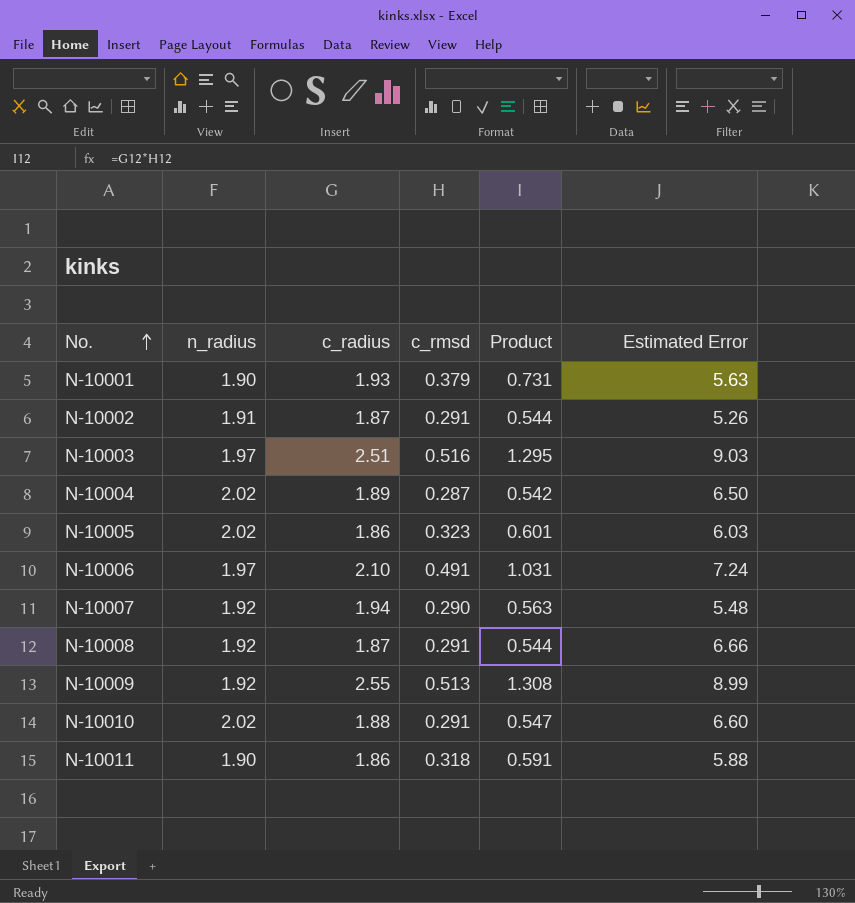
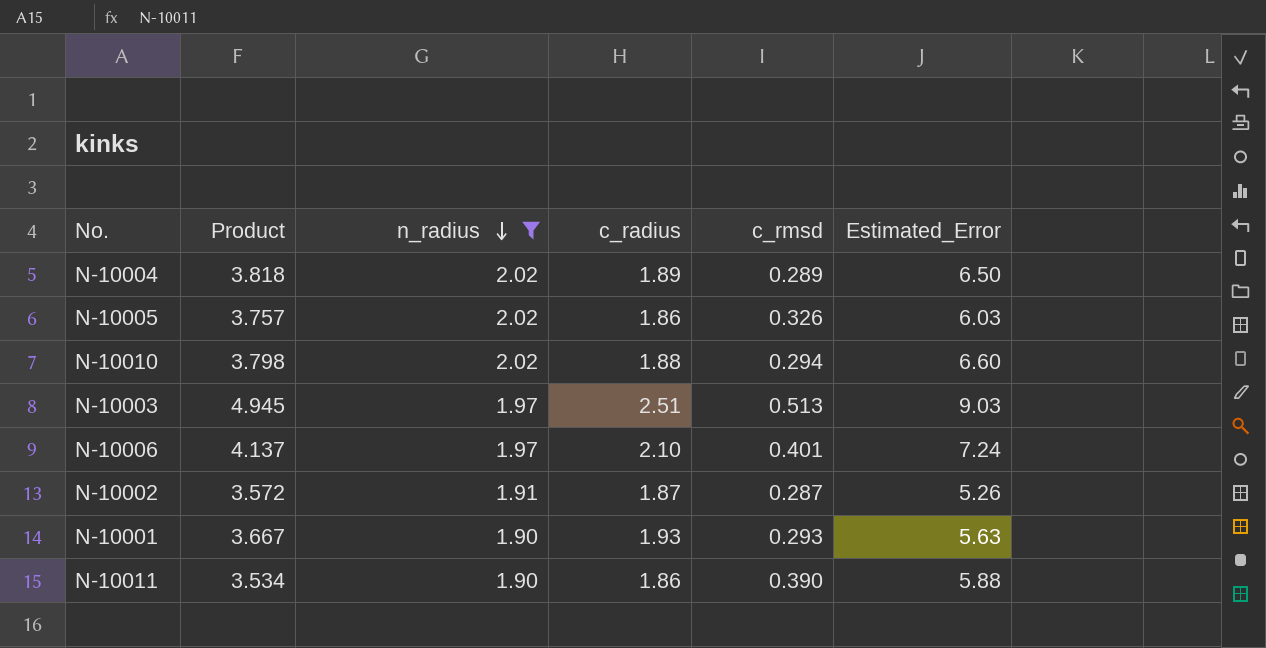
filter: none -> n_radius != 1.92
row order: No. ascending -> n_radius descending
column Product | formula: [c_radius] * [c_rmsd] -> [n_radius] * [c_radius]
column Product | position: 5 -> 2
column name: Estimated Error -> Estimated_Error
N-10004 | c_rmsd: 0.287 -> 0.289
N-10005 | c_rmsd: 0.323 -> 0.326
N-10010 | c_rmsd: 0.291 -> 0.294
N-10003 | c_rmsd: 0.516 -> 0.513
N-10006 | c_rmsd: 0.491 -> 0.401
N-10002 | c_rmsd: 0.291 -> 0.287
N-10001 | c_rmsd: 0.379 -> 0.293
N-10011 | c_rmsd: 0.318 -> 0.390

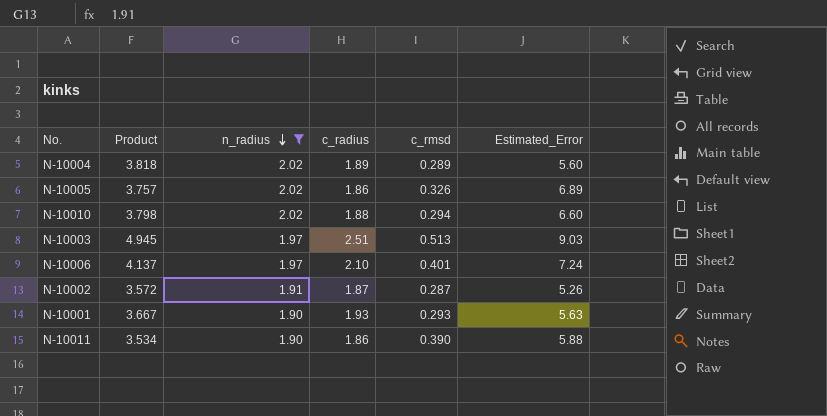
N-10004 | Estimated_Error: 6.50 -> 5.60
N-10005 | Estimated_Error: 6.03 -> 6.89

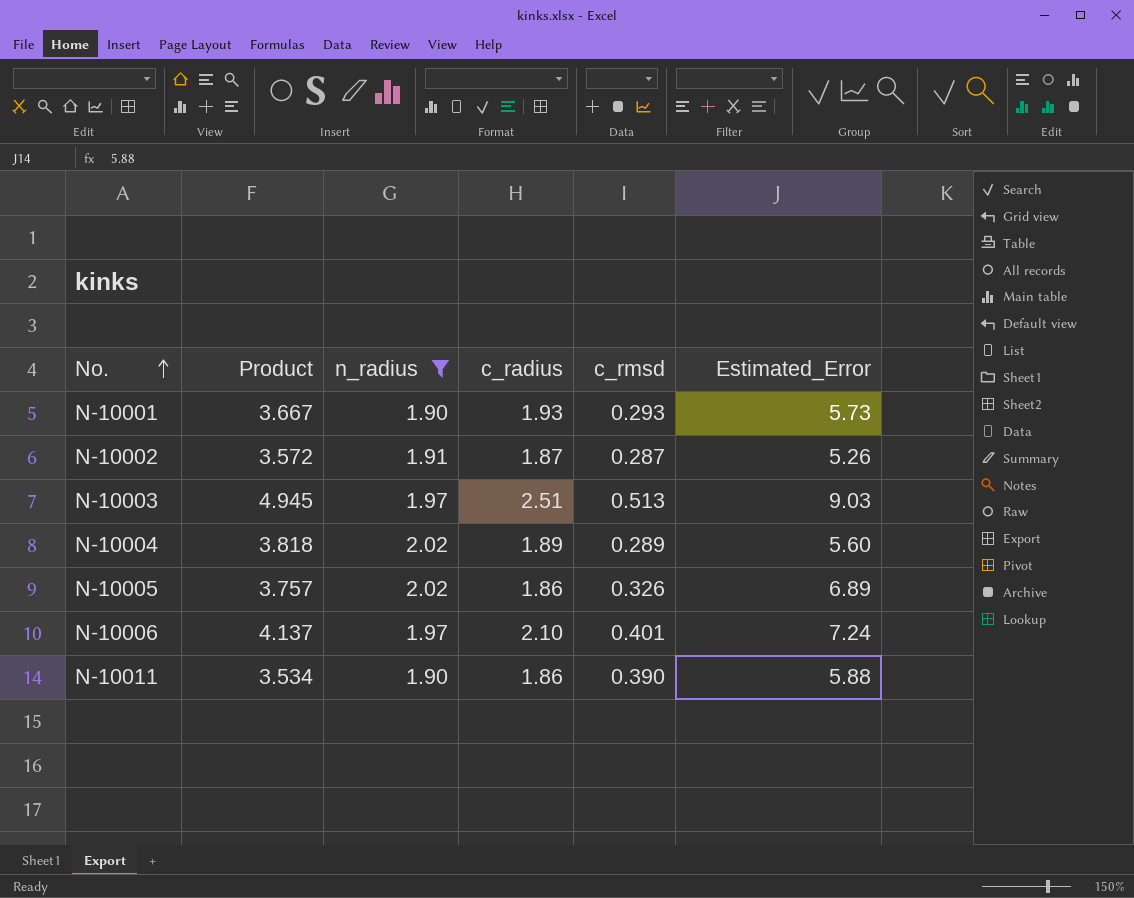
row order: n_radius descending -> No. ascending
row N-10010: 3.798 | 2.02 | 1.88 | 0.294 | 6.60 -> none
N-10001 | Estimated_Error: 5.63 -> 5.73

